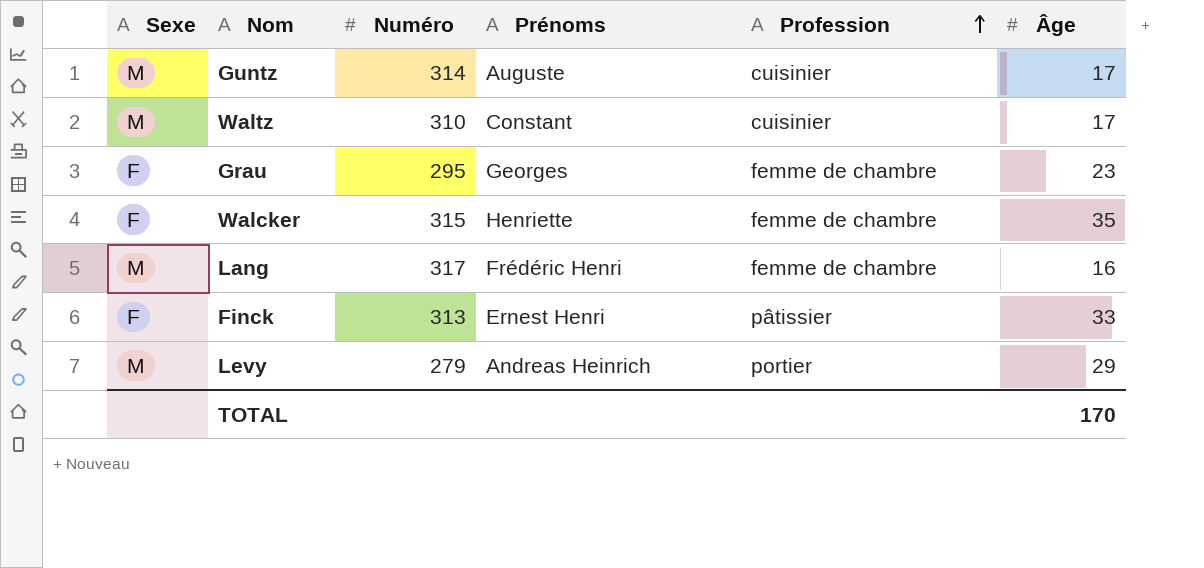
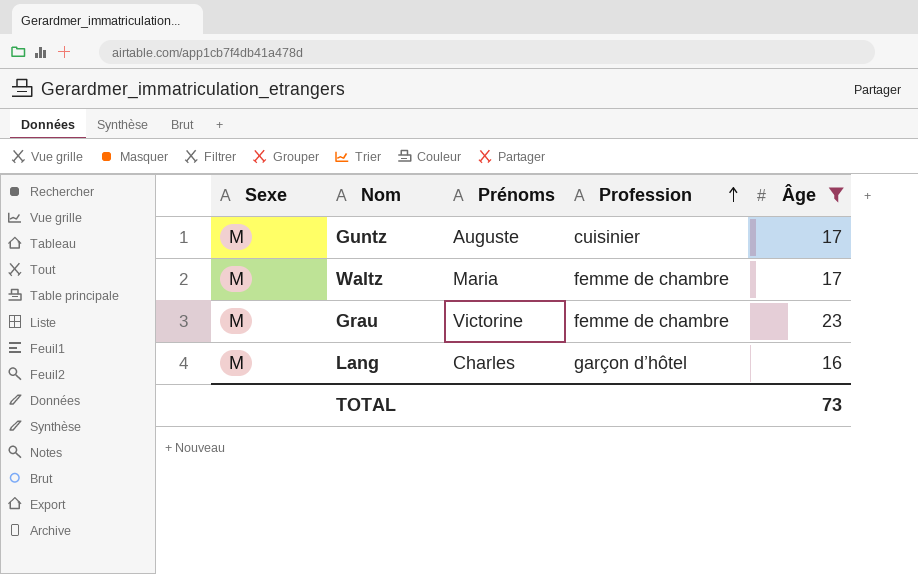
filter: none -> Âge <= 23
column Numéro | position: 3 -> none
Waltz | Prénoms: Constant -> Maria
Waltz | Profession: cuisinier -> femme de chambre
Grau | Sexe: F -> M
Grau | Prénoms: Georges -> Victorine
Lang | Prénoms: Frédéric Henri -> Charles
Lang | Profession: femme de chambre -> garçon d’hôtel
TOTAL | Âge: 170 -> 73

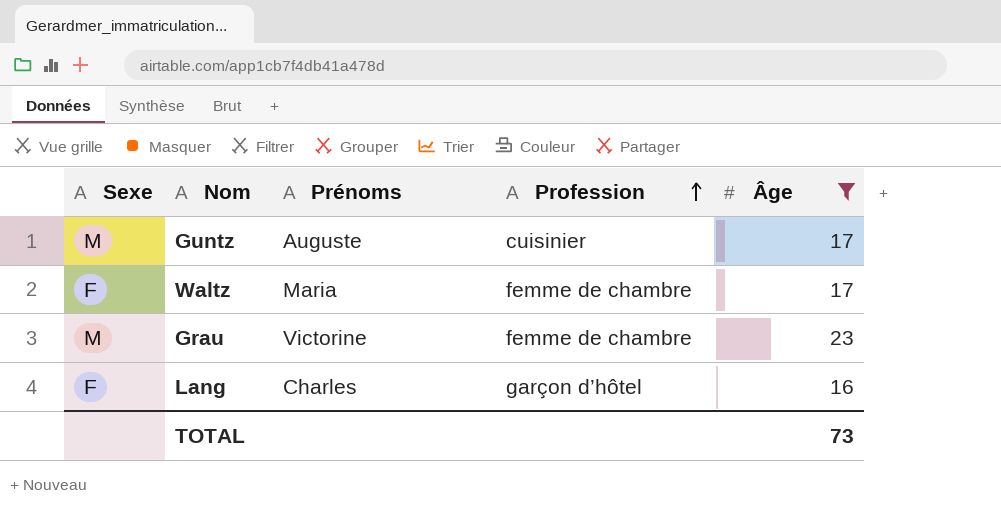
Waltz | Sexe: M -> F
Lang | Sexe: M -> F

